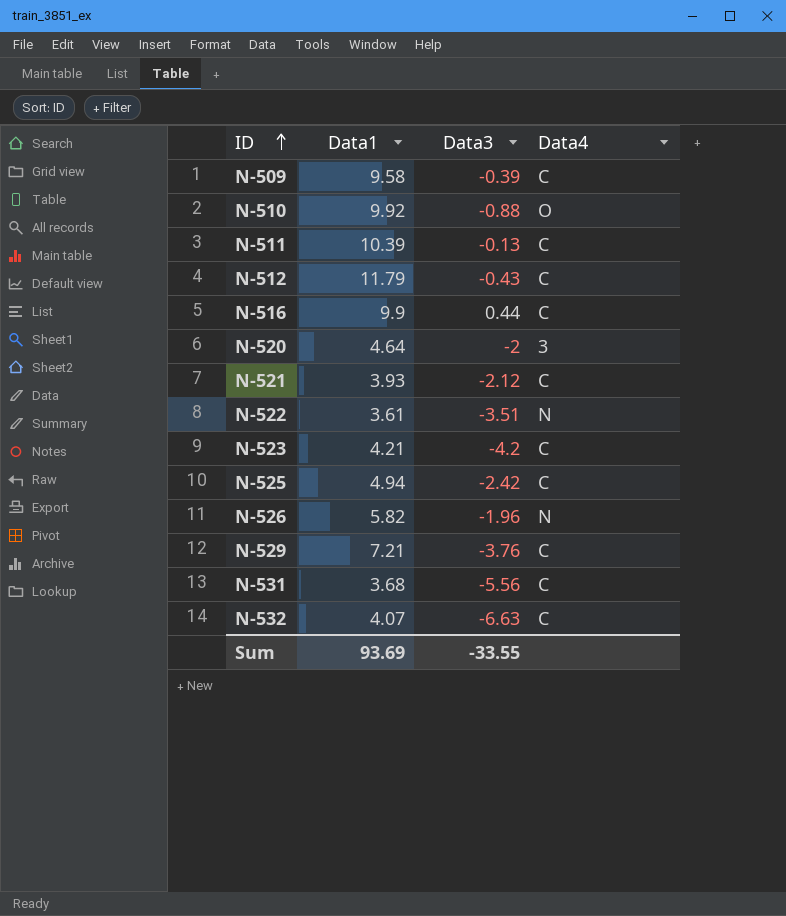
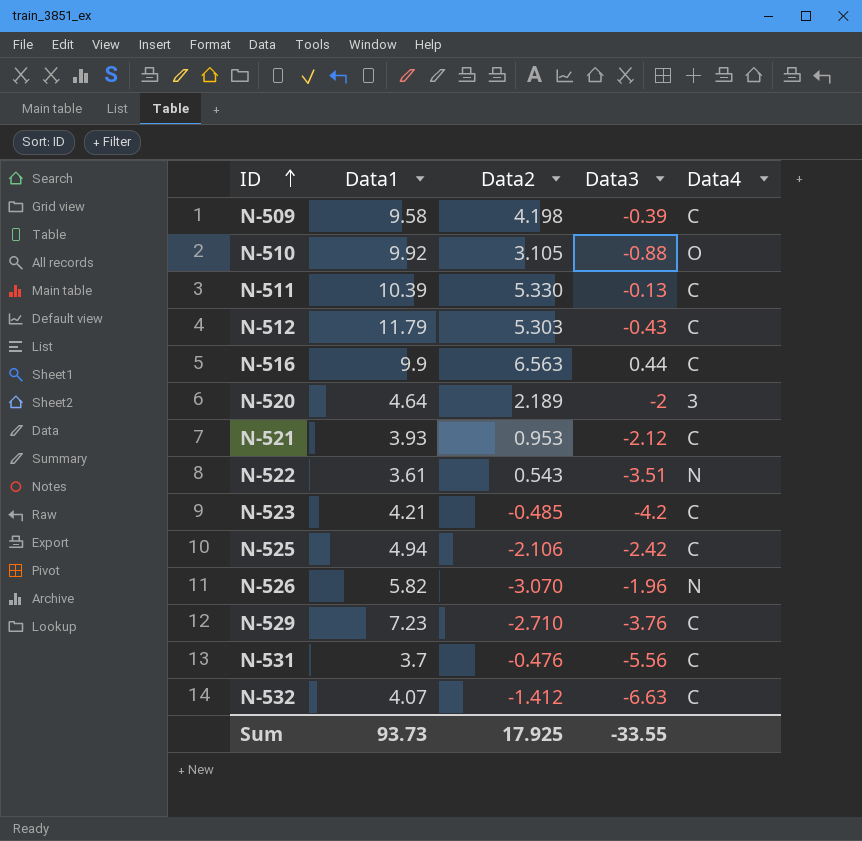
column Data2 | position: none -> 3
N-529 | Data1: 7.21 -> 7.23
N-531 | Data1: 3.68 -> 3.7
Sum | Data1: 93.69 -> 93.73

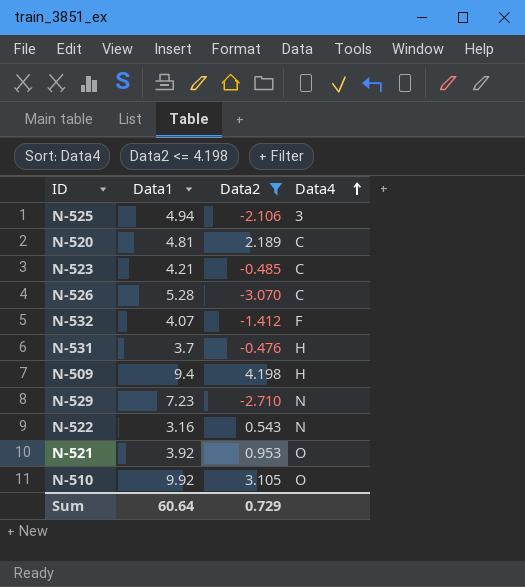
filter: none -> Data2 <= 4.198
row order: ID ascending -> Data4 ascending
column Data3 | position: 4 -> none
N-525 | Data4: C -> 3
N-520 | Data1: 4.64 -> 4.81
N-520 | Data4: 3 -> C
N-526 | Data1: 5.82 -> 5.28
N-526 | Data4: N -> C
N-532 | Data4: C -> F
N-531 | Data4: C -> H
N-509 | Data1: 9.58 -> 9.4
N-509 | Data4: C -> H
N-529 | Data4: C -> N
N-522 | Data1: 3.61 -> 3.16
N-521 | Data1: 3.93 -> 3.92
N-521 | Data4: C -> O
Sum | Data1: 93.73 -> 60.64
Sum | Data2: 17.925 -> 0.729

